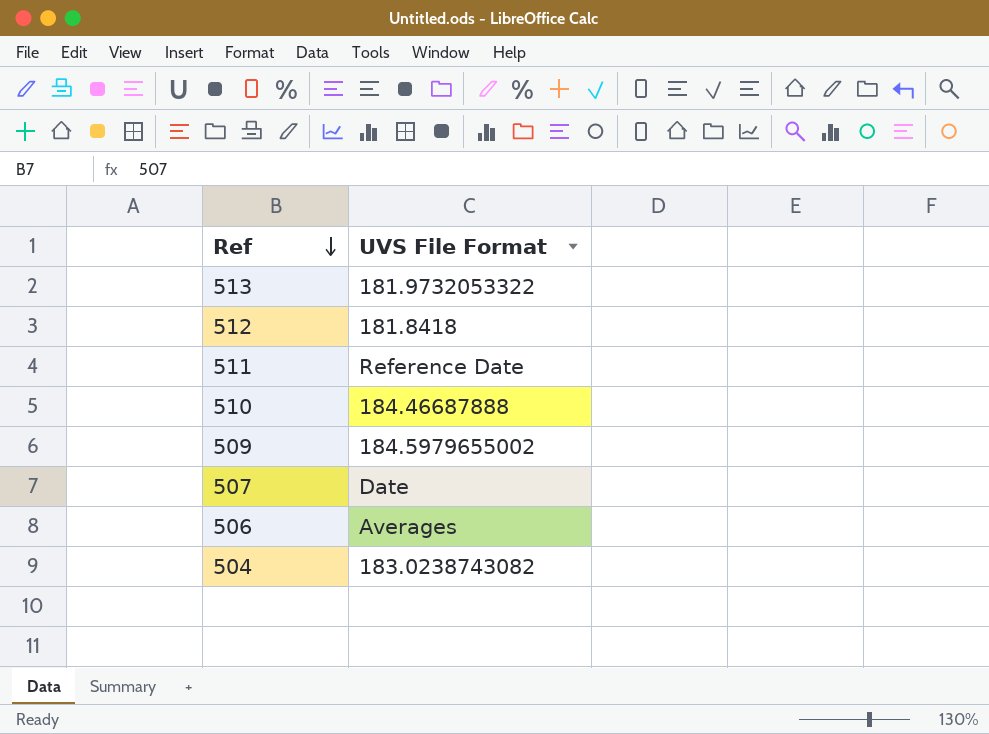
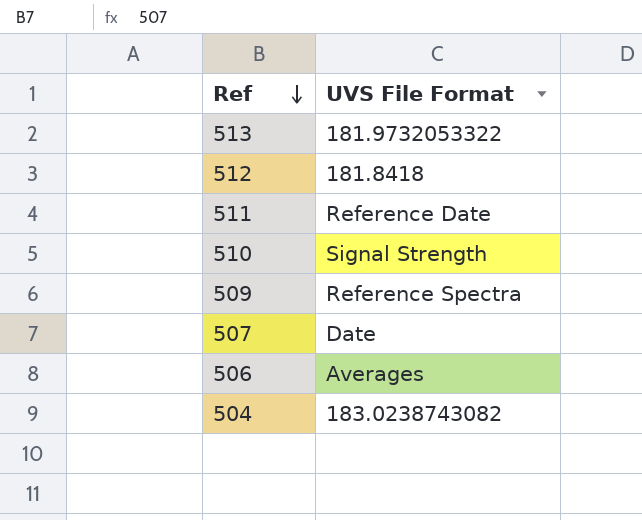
510 | UVS File Format: 184.46687888 -> Signal Strength
509 | UVS File Format: 184.5979655002 -> Reference Spectra

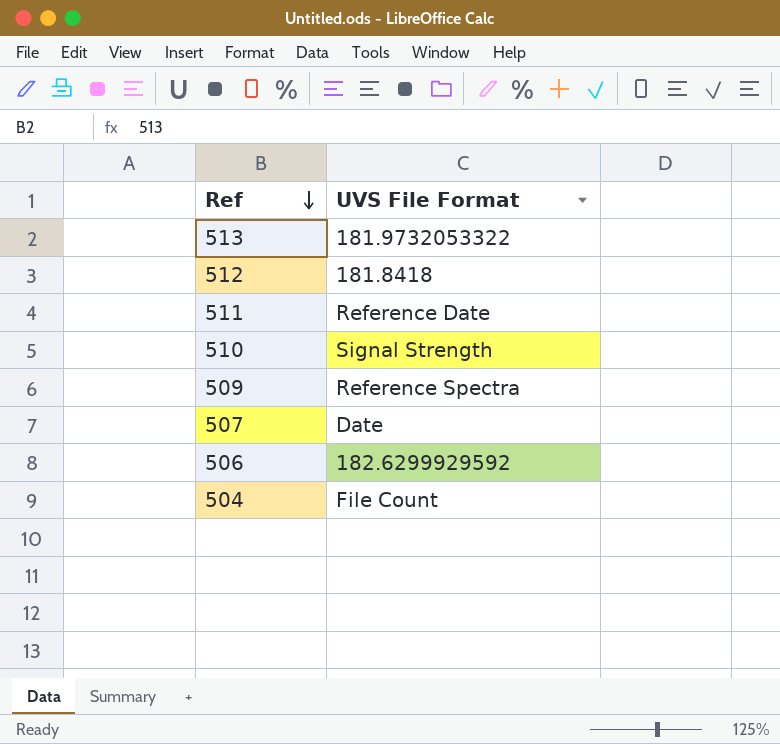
506 | UVS File Format: Averages -> 182.6299929592
504 | UVS File Format: 183.0238743082 -> File Count

